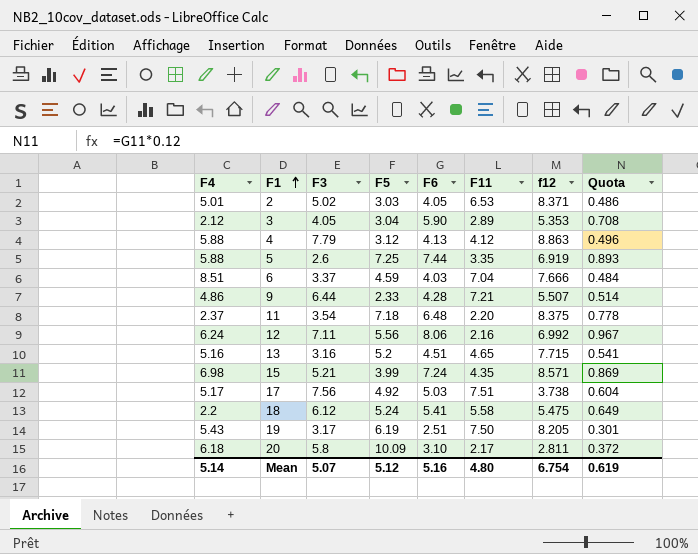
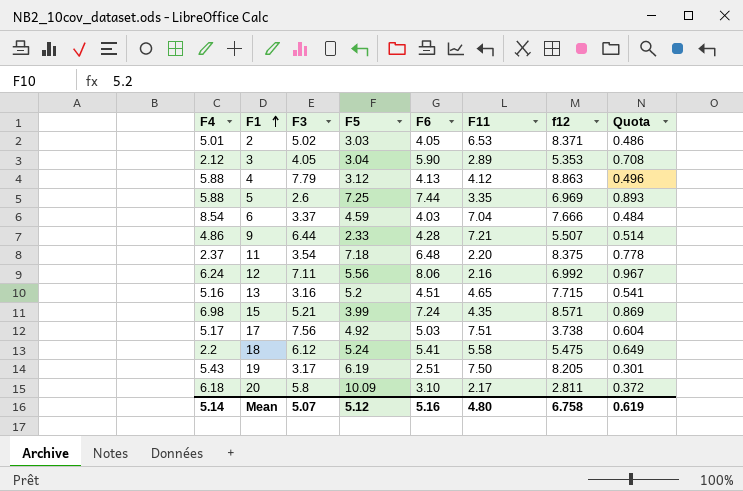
5 | f12: 6.919 -> 6.969
6 | F4: 8.51 -> 8.54
Mean | f12: 6.754 -> 6.758

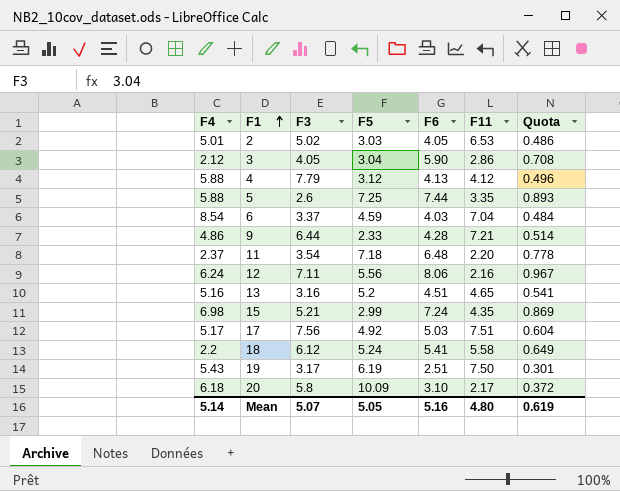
column f12 | position: 7 -> none
3 | F11: 2.89 -> 2.86
15 | F5: 3.99 -> 2.99
Mean | F5: 5.12 -> 5.05

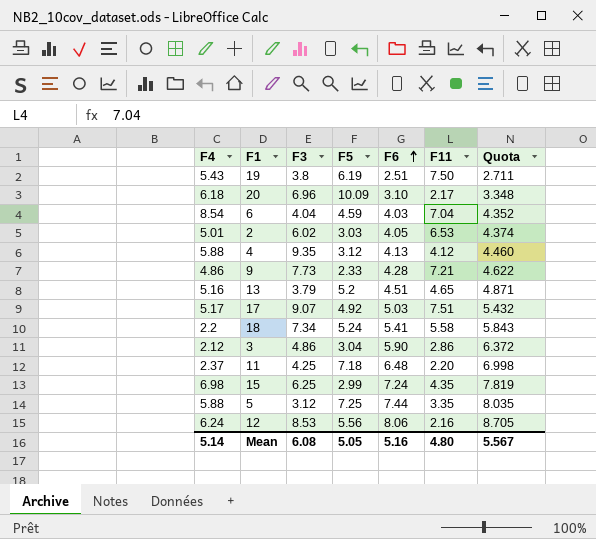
row order: F1 ascending -> F6 ascending
column Quota | formula: [F6] * 0.12 -> [F6] * 1.08
19 | F3: 3.17 -> 3.8
20 | F3: 5.8 -> 6.96
6 | F3: 3.37 -> 4.04
2 | F3: 5.02 -> 6.02
4 | F3: 7.79 -> 9.35
9 | F3: 6.44 -> 7.73
13 | F3: 3.16 -> 3.79
17 | F3: 7.56 -> 9.07
18 | F3: 6.12 -> 7.34
3 | F3: 4.05 -> 4.86
11 | F3: 3.54 -> 4.25
15 | F3: 5.21 -> 6.25
5 | F3: 2.6 -> 3.12
12 | F3: 7.11 -> 8.53
Mean | F3: 5.07 -> 6.08
Mean | Quota: 0.619 -> 5.567

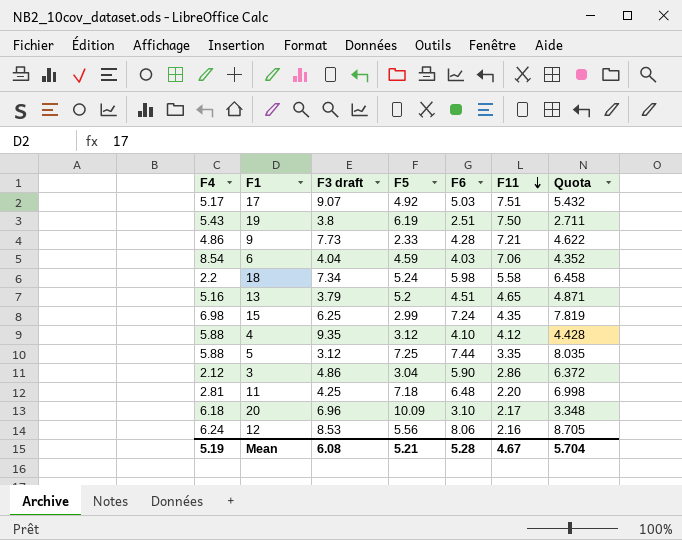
row order: F6 ascending -> F11 descending
column name: F3 -> F3 draft
row 2: 5.01 | 6.02 | 3.03 | 4.05 | 6.53 | 4.374 -> none
6 | F11: 7.04 -> 7.06
18 | F6: 5.41 -> 5.98
18 | Quota: 5.843 -> 6.458
4 | F6: 4.13 -> 4.10
4 | Quota: 4.460 -> 4.428
11 | F4: 2.37 -> 2.81
Mean | F4: 5.14 -> 5.19
Mean | F5: 5.05 -> 5.21
Mean | F6: 5.16 -> 5.28
Mean | F11: 4.80 -> 4.67
Mean | Quota: 5.567 -> 5.704

